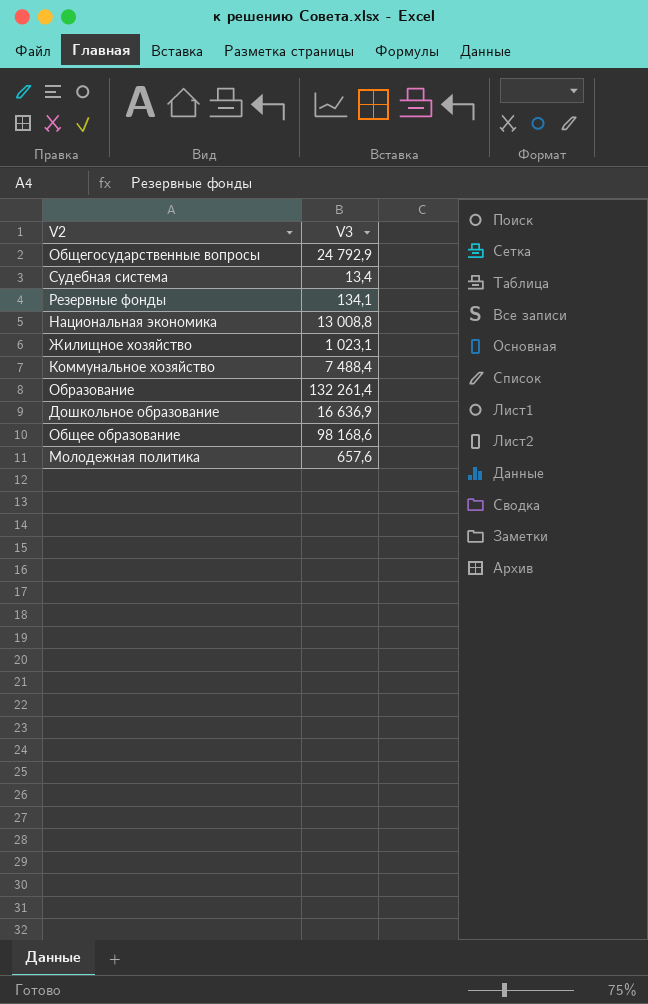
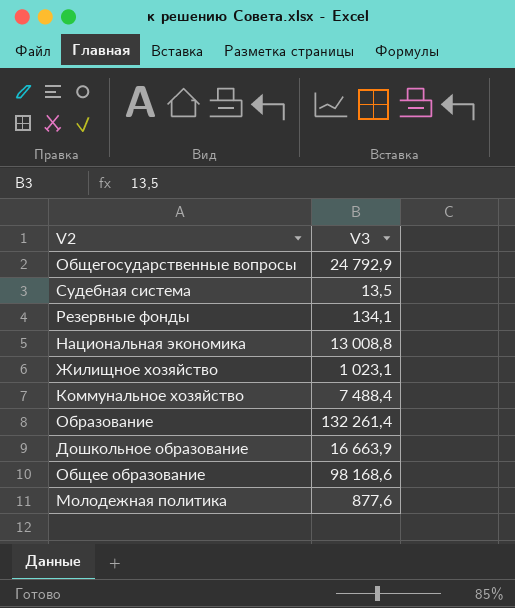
Судебная система | V3: 13,4 -> 13,5
Дошкольное образование | V3: 16 636,9 -> 16 663,9
Молодежная политика | V3: 657,6 -> 877,6

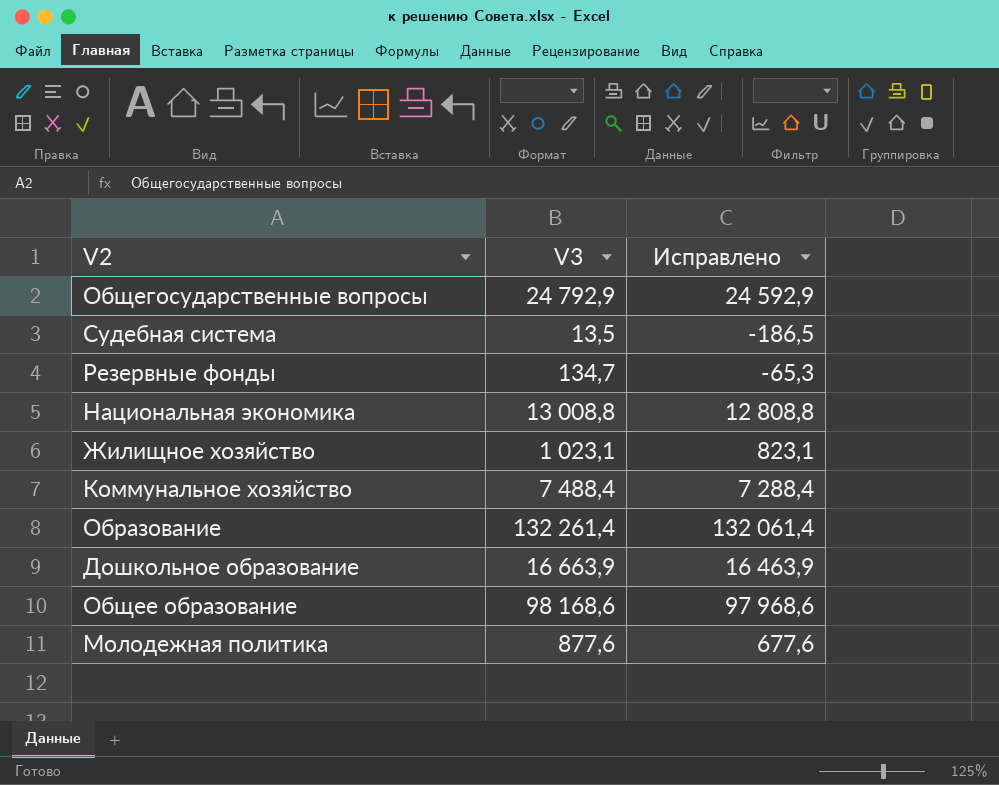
column Исправлено | formula: none -> [V3] - 200
Резервные фонды | V3: 134,1 -> 134,7

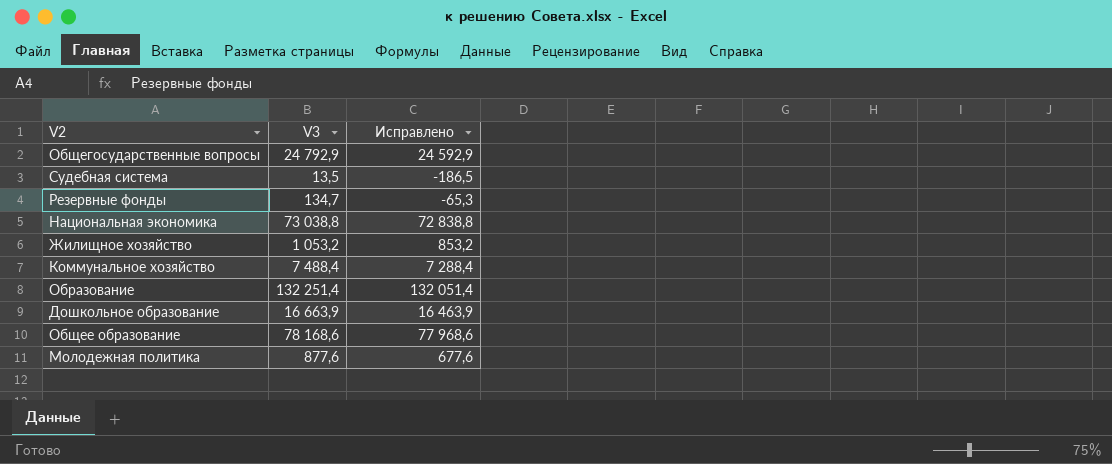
Национальная экономика | V3: 13 008,8 -> 73 038,8
Национальная экономика | Исправлено: 12 808,8 -> 72 838,8
Жилищное хозяйство | V3: 1 023,1 -> 1 053,2
Жилищное хозяйство | Исправлено: 823,1 -> 853,2
Образование | V3: 132 261,4 -> 132 251,4
Образование | Исправлено: 132 061,4 -> 132 051,4
Общее образование | V3: 98 168,6 -> 78 168,6
Общее образование | Исправлено: 97 968,6 -> 77 968,6

